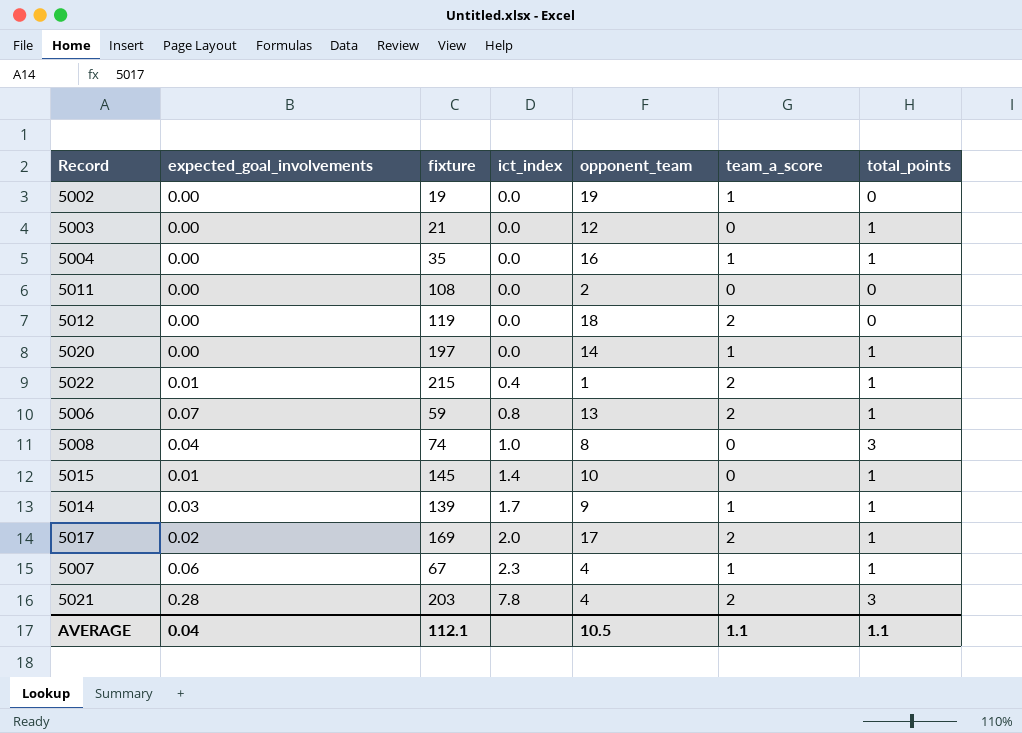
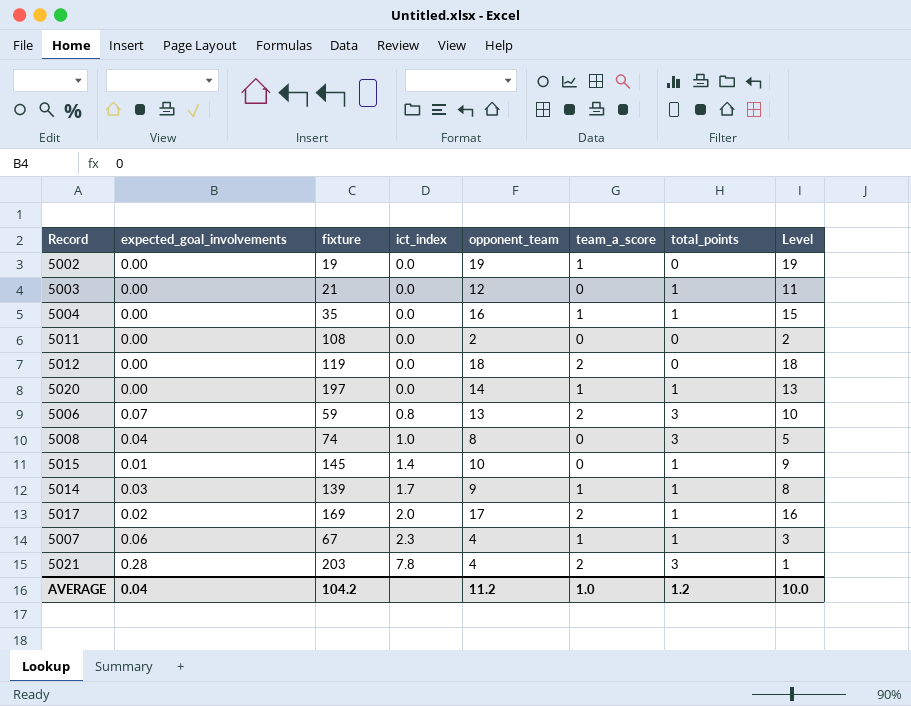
column Level | formula: none -> [opponent_team] - [total_points]
row 5022: 0.01 | 215 | 0.4 | 1 | 2 | 1 -> none
5006 | total_points: 1 -> 3
AVERAGE | fixture: 112.1 -> 104.2
AVERAGE | opponent_team: 10.5 -> 11.2
AVERAGE | team_a_score: 1.1 -> 1.0
AVERAGE | total_points: 1.1 -> 1.2

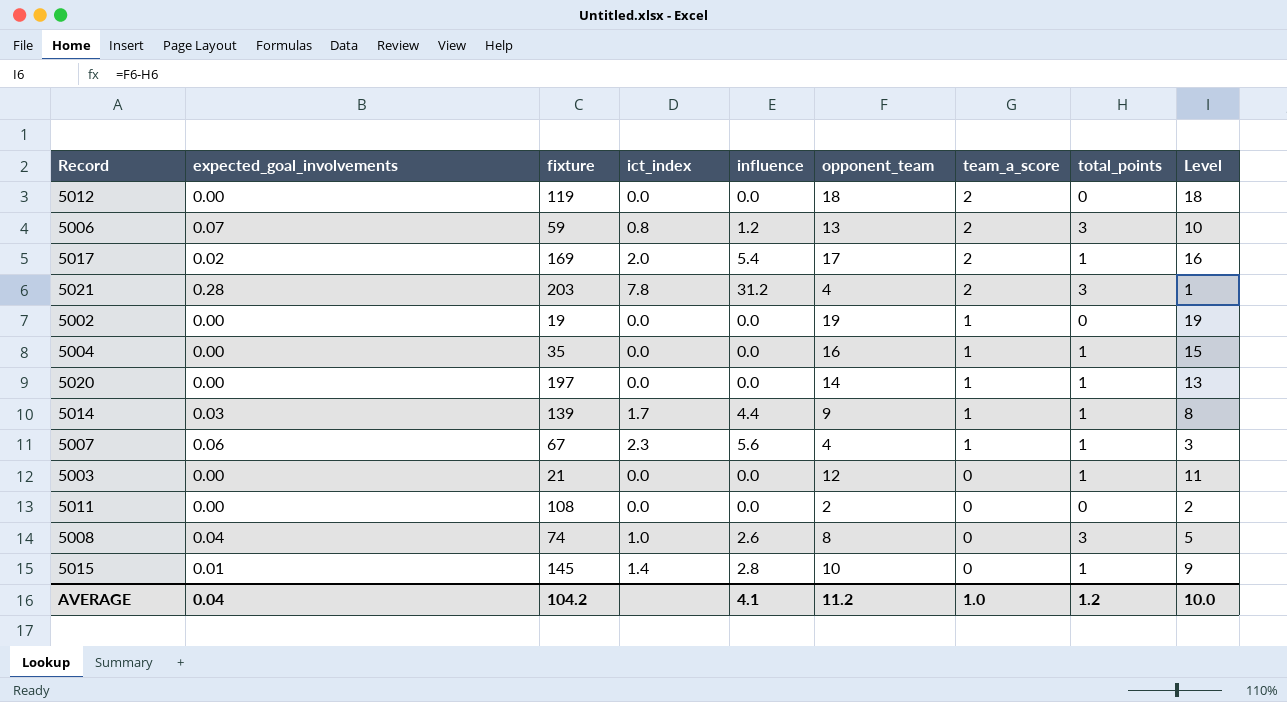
row order: ict_index ascending -> team_a_score descending
column influence | position: none -> 5

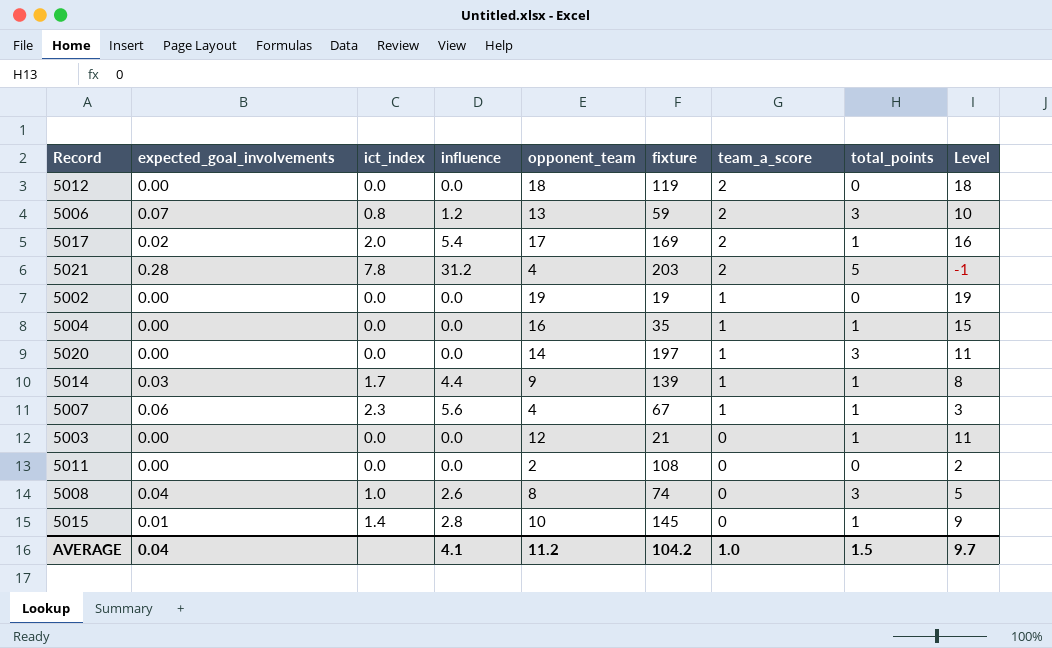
column fixture | position: 3 -> 6
5021 | total_points: 3 -> 5
5021 | Level: 1 -> -1
5020 | total_points: 1 -> 3
5020 | Level: 13 -> 11
AVERAGE | total_points: 1.2 -> 1.5
AVERAGE | Level: 10.0 -> 9.7

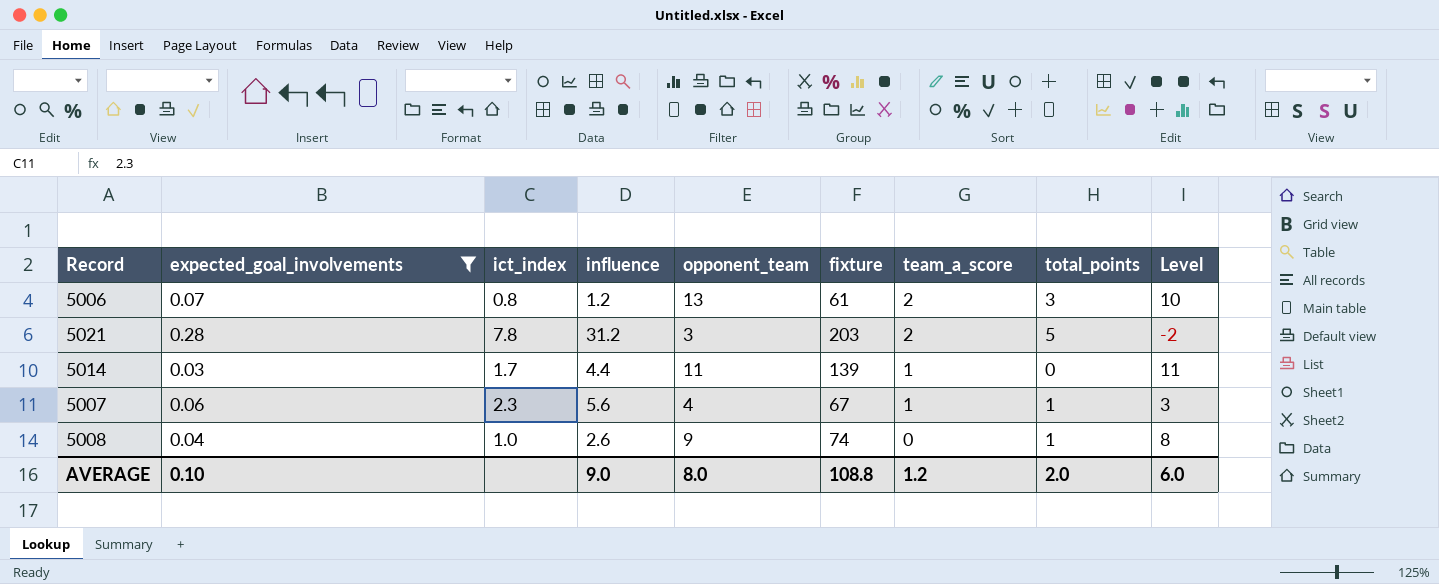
filter: none -> expected_goal_involvements >= 0.03
5006 | fixture: 59 -> 61
5021 | opponent_team: 4 -> 3
5021 | Level: -1 -> -2
5014 | opponent_team: 9 -> 11
5014 | total_points: 1 -> 0
5014 | Level: 8 -> 11
5008 | opponent_team: 8 -> 9
5008 | total_points: 3 -> 1
5008 | Level: 5 -> 8
AVERAGE | expected_goal_involvements: 0.04 -> 0.10
AVERAGE | influence: 4.1 -> 9.0
AVERAGE | opponent_team: 11.2 -> 8.0
AVERAGE | fixture: 104.2 -> 108.8
AVERAGE | team_a_score: 1.0 -> 1.2
AVERAGE | total_points: 1.5 -> 2.0
AVERAGE | Level: 9.7 -> 6.0

